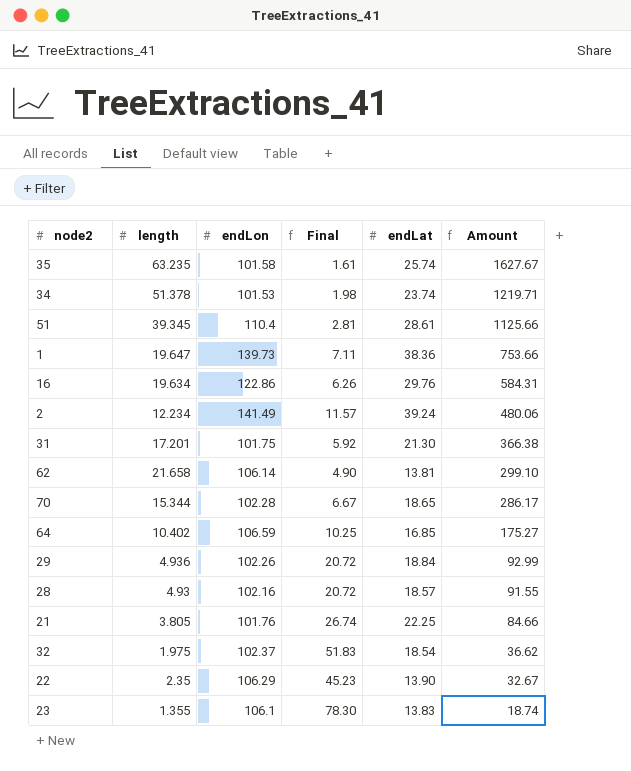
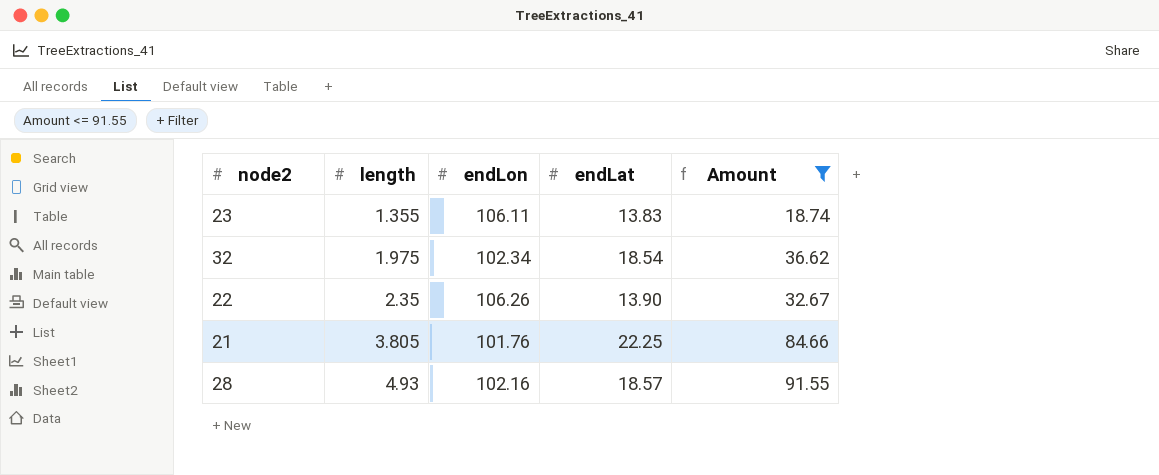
filter: none -> Amount <= 91.55
row order: Amount descending -> length ascending
column Final | formula: [endLon] / [length] -> none
23 | endLon: 106.1 -> 106.11
32 | endLon: 102.37 -> 102.34
22 | endLon: 106.29 -> 106.26

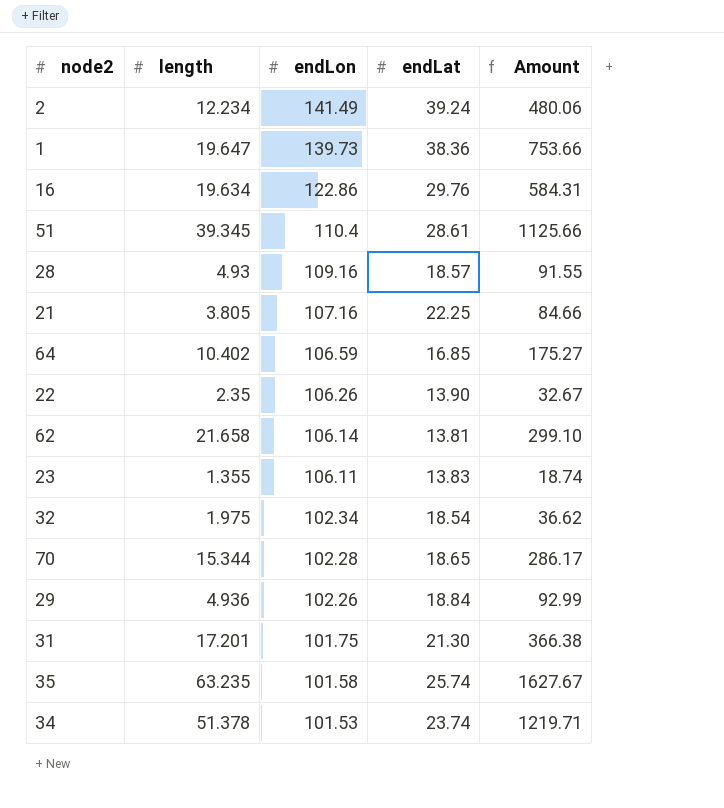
filter: Amount <= 91.55 -> none
row order: length ascending -> endLon descending
28 | endLon: 102.16 -> 109.16
21 | endLon: 101.76 -> 107.16

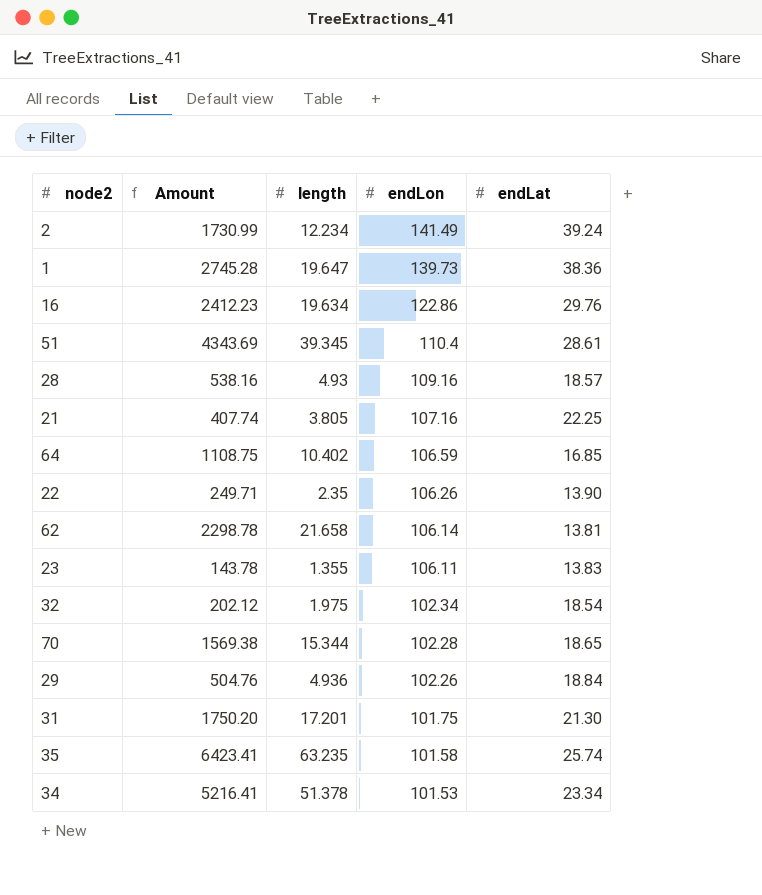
column Amount | formula: [length] * [endLat] -> [length] * [endLon]
column Amount | position: 5 -> 2
34 | endLat: 23.74 -> 23.34

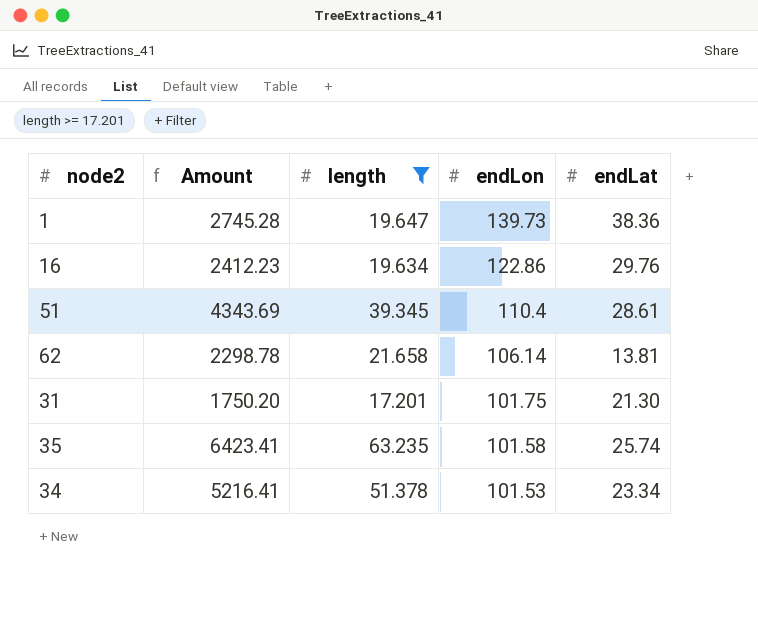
filter: none -> length >= 17.201

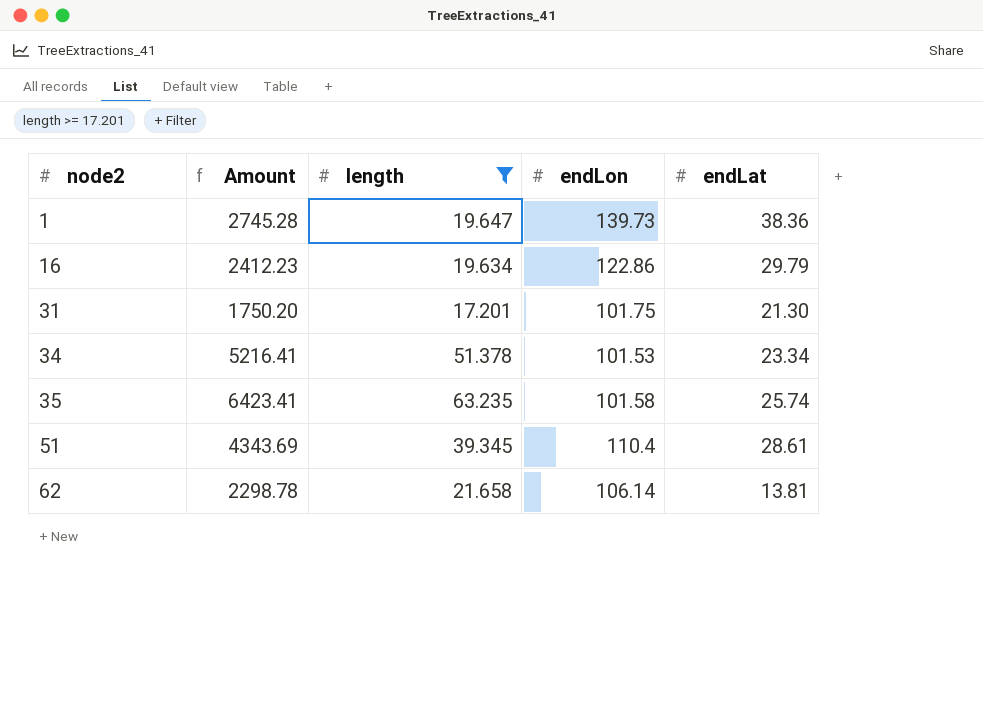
row order: endLon descending -> node2 ascending
16 | endLat: 29.76 -> 29.79

